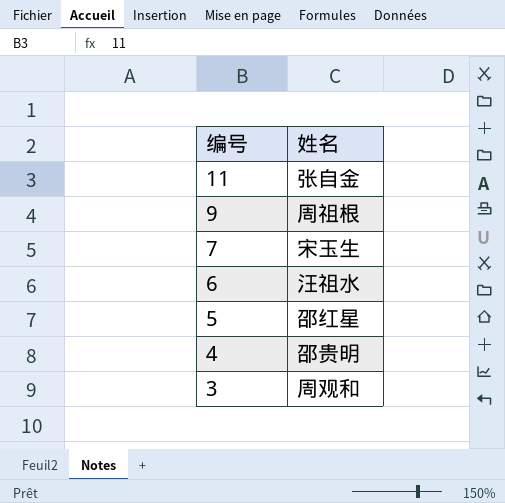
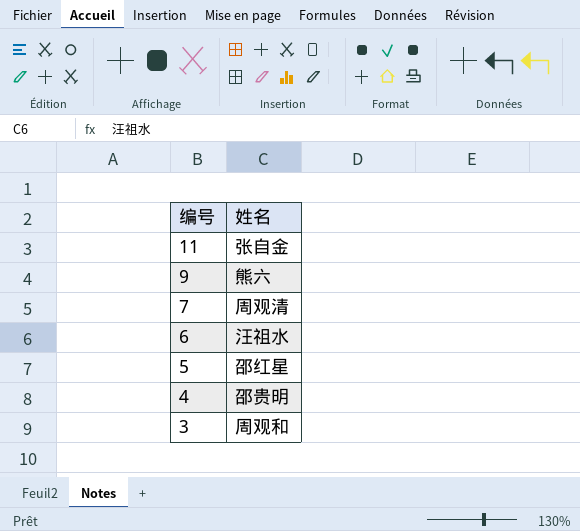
9 | 姓名: 周祖根 -> 熊六
7 | 姓名: 宋玉生 -> 周观清

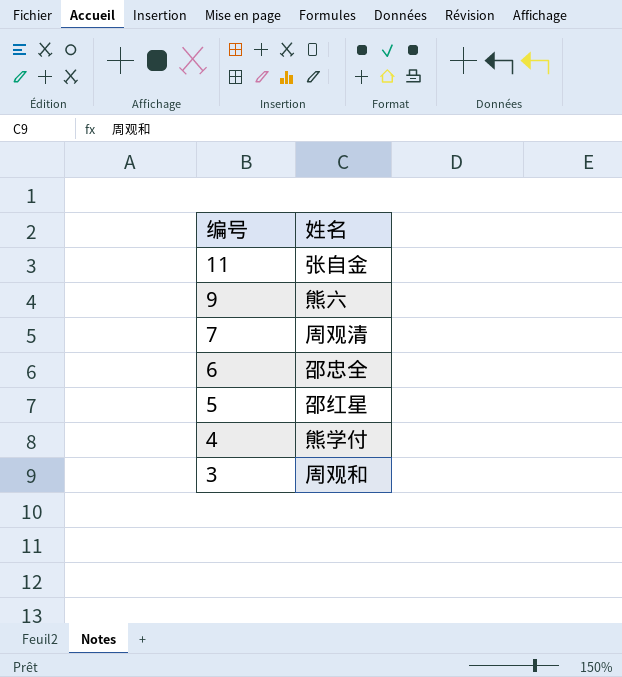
6 | 姓名: 汪祖水 -> 邵忠全
4 | 姓名: 邵贵明 -> 熊学付

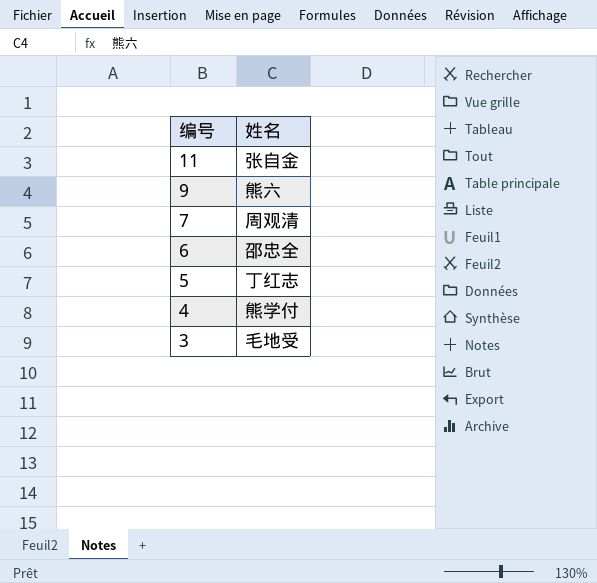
5 | 姓名: 邵红星 -> 丁红志
3 | 姓名: 周观和 -> 毛地受

